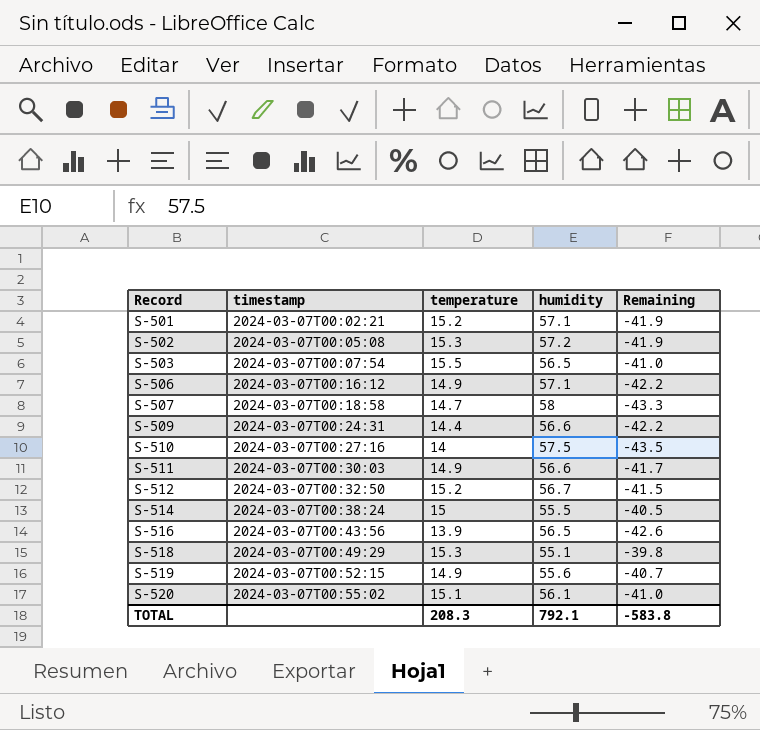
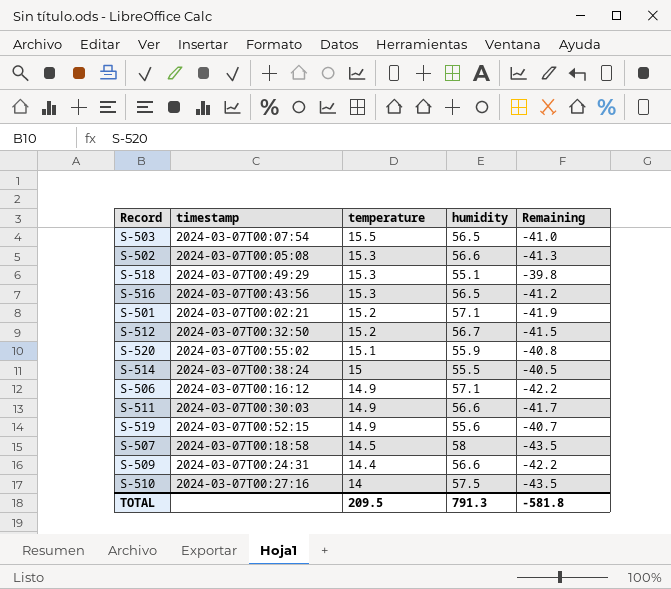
row order: Record ascending -> temperature descending
S-502 | humidity: 57.2 -> 56.6
S-502 | Remaining: -41.9 -> -41.3
S-516 | temperature: 13.9 -> 15.3
S-516 | Remaining: -42.6 -> -41.2
S-520 | humidity: 56.1 -> 55.9
S-520 | Remaining: -41.0 -> -40.8
S-507 | temperature: 14.7 -> 14.5
S-507 | Remaining: -43.3 -> -43.5
TOTAL | temperature: 208.3 -> 209.5
TOTAL | humidity: 792.1 -> 791.3
TOTAL | Remaining: -583.8 -> -581.8

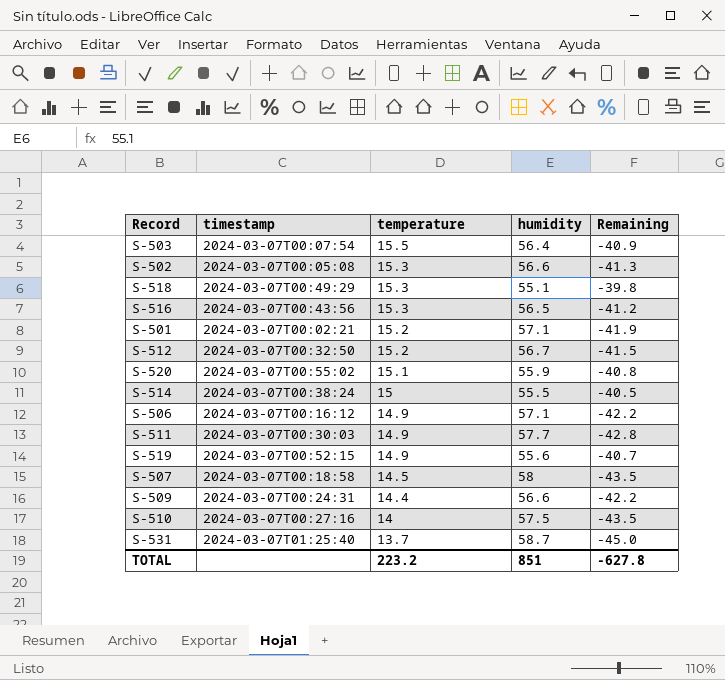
S-503 | humidity: 56.5 -> 56.4
S-503 | Remaining: -41.0 -> -40.9
S-511 | humidity: 56.6 -> 57.7
S-511 | Remaining: -41.7 -> -42.8
row S-531: none -> 2024-03-07T01:25:40 | 13.7 | 58.7 | -45.0
TOTAL | temperature: 209.5 -> 223.2
TOTAL | humidity: 791.3 -> 851
TOTAL | Remaining: -581.8 -> -627.8

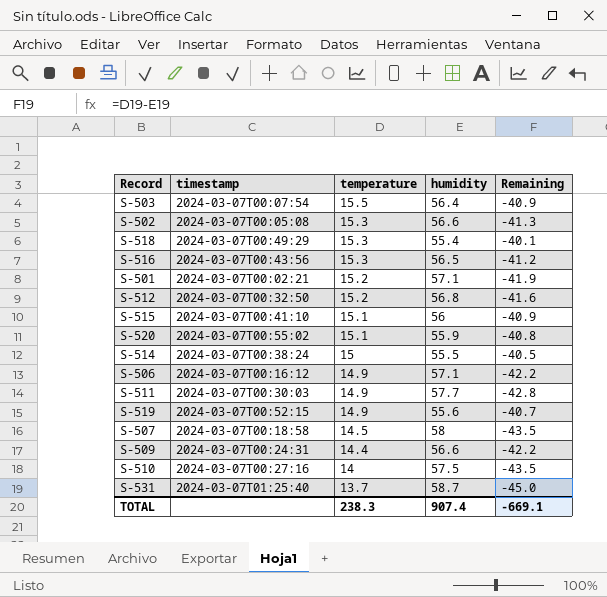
S-518 | humidity: 55.1 -> 55.4
S-518 | Remaining: -39.8 -> -40.1
S-512 | humidity: 56.7 -> 56.8
S-512 | Remaining: -41.5 -> -41.6
row S-515: none -> 2024-03-07T00:41:10 | 15.1 | 56 | -40.9
TOTAL | temperature: 223.2 -> 238.3
TOTAL | humidity: 851 -> 907.4
TOTAL | Remaining: -627.8 -> -669.1

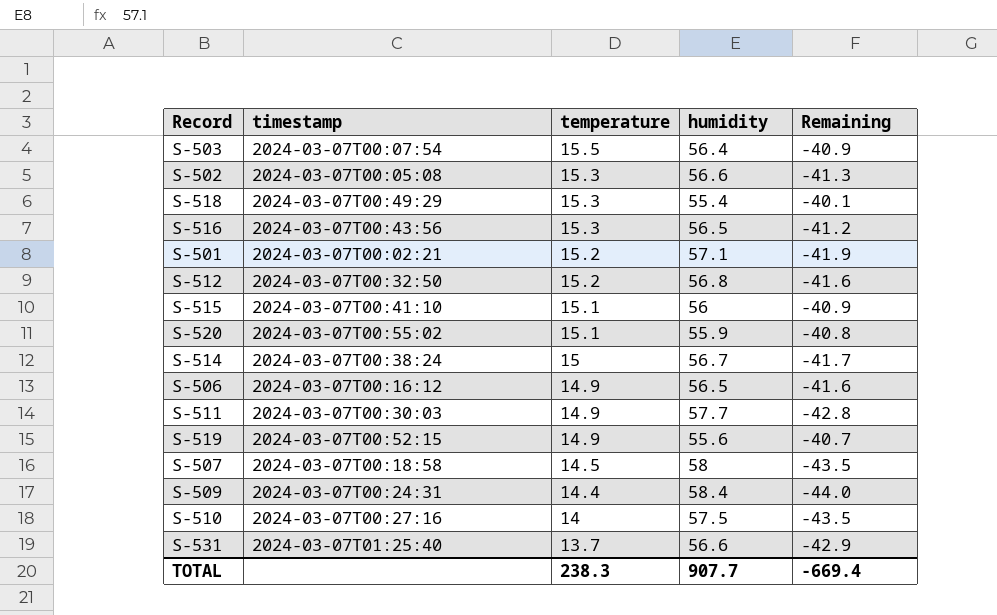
S-514 | humidity: 55.5 -> 56.7
S-514 | Remaining: -40.5 -> -41.7
S-506 | humidity: 57.1 -> 56.5
S-506 | Remaining: -42.2 -> -41.6
S-509 | humidity: 56.6 -> 58.4
S-509 | Remaining: -42.2 -> -44.0
S-531 | humidity: 58.7 -> 56.6
S-531 | Remaining: -45.0 -> -42.9
TOTAL | humidity: 907.4 -> 907.7
TOTAL | Remaining: -669.1 -> -669.4

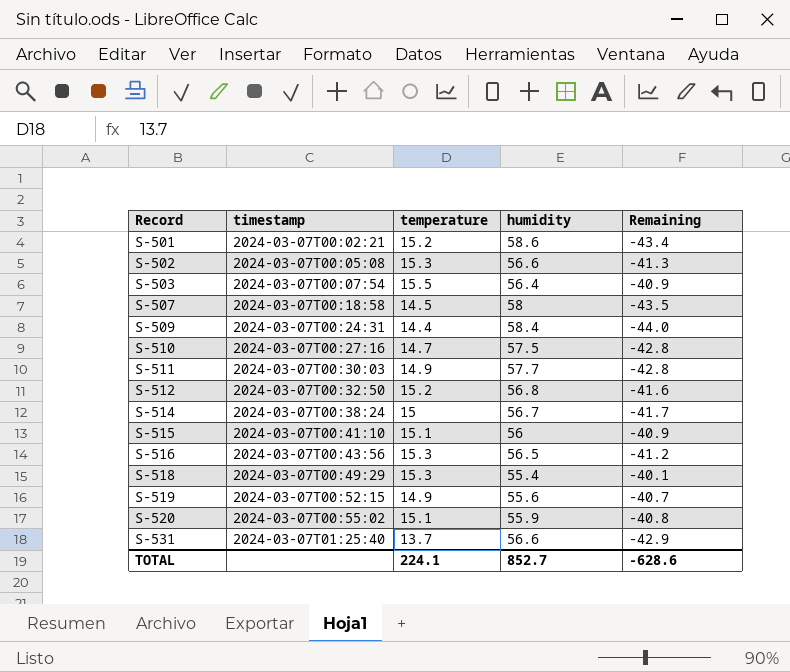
row order: temperature descending -> Record ascending
row S-506: 2024-03-07T00:16:12 | 14.9 | 56.5 | -41.6 -> none
S-501 | humidity: 57.1 -> 58.6
S-501 | Remaining: -41.9 -> -43.4
S-510 | temperature: 14 -> 14.7
S-510 | Remaining: -43.5 -> -42.8
TOTAL | temperature: 238.3 -> 224.1
TOTAL | humidity: 907.7 -> 852.7
TOTAL | Remaining: -669.4 -> -628.6

